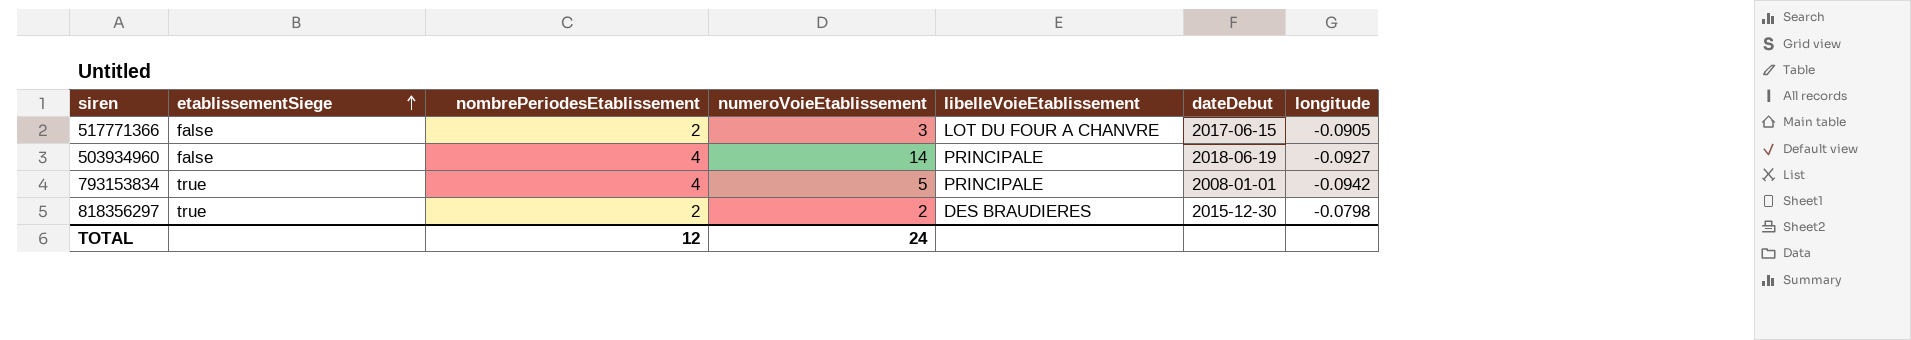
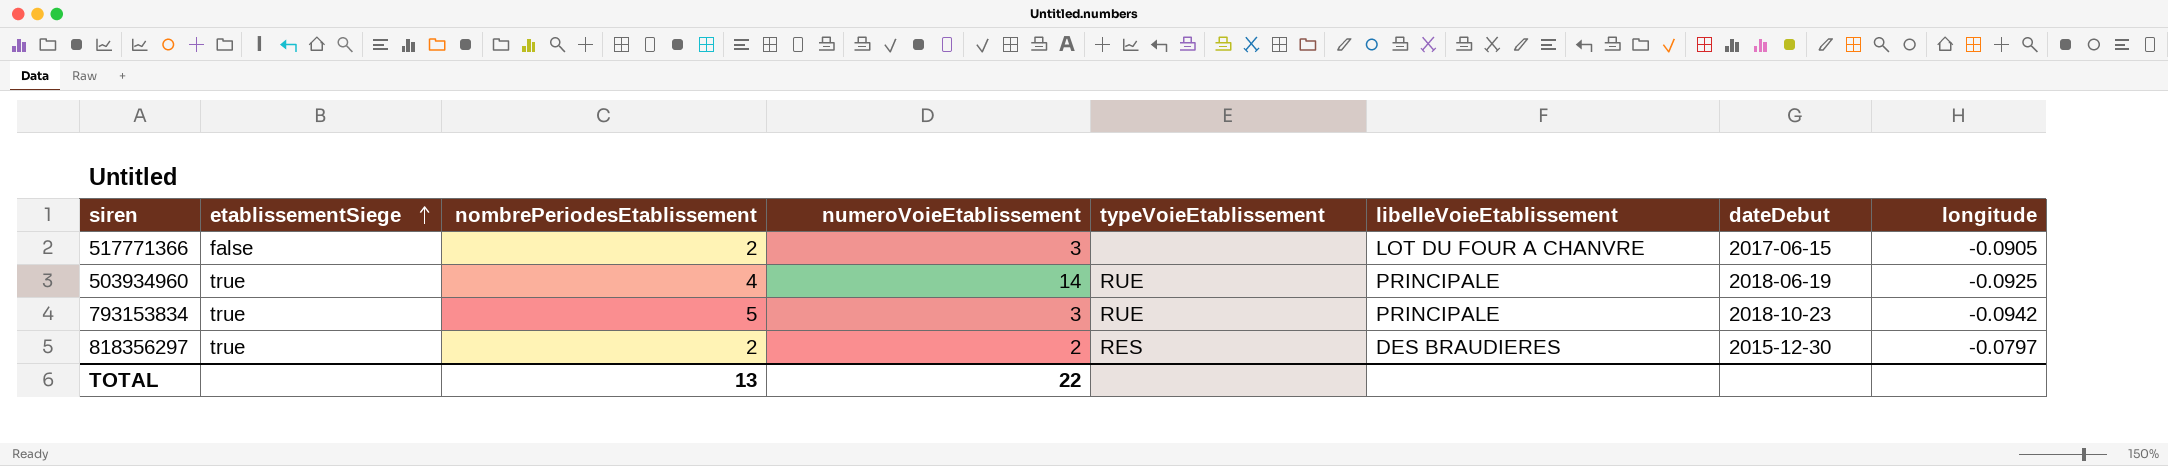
column typeVoieEtablissement | position: none -> 5
503934960 | etablissementSiege: false -> true
503934960 | longitude: -0.0927 -> -0.0925
793153834 | nombrePeriodesEtablissement: 4 -> 5
793153834 | numeroVoieEtablissement: 5 -> 3
793153834 | dateDebut: 2008-01-01 -> 2018-10-23
818356297 | longitude: -0.0798 -> -0.0797
TOTAL | nombrePeriodesEtablissement: 12 -> 13
TOTAL | numeroVoieEtablissement: 24 -> 22

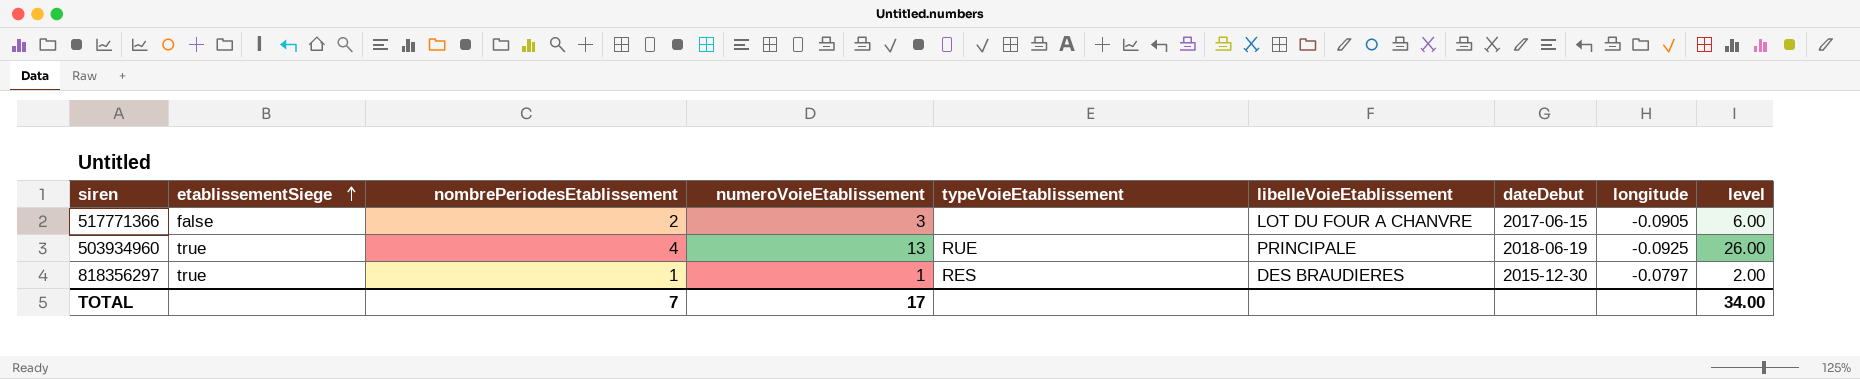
column level | formula: none -> [numeroVoieEtablissement] * 2
row 793153834: true | 5 | 3 | RUE | PRINCIPALE | 2018-10-23 | -0.0942 -> none
503934960 | numeroVoieEtablissement: 14 -> 13
818356297 | nombrePeriodesEtablissement: 2 -> 1
818356297 | numeroVoieEtablissement: 2 -> 1
TOTAL | nombrePeriodesEtablissement: 13 -> 7
TOTAL | numeroVoieEtablissement: 22 -> 17

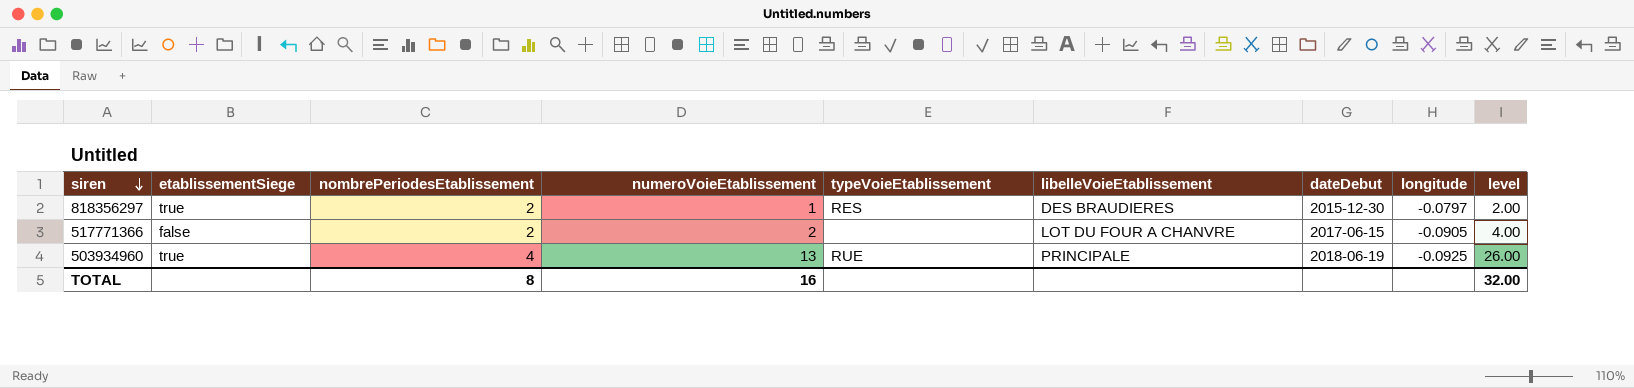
row order: etablissementSiege ascending -> siren descending
818356297 | nombrePeriodesEtablissement: 1 -> 2
517771366 | numeroVoieEtablissement: 3 -> 2
517771366 | level: 6.00 -> 4.00
TOTAL | nombrePeriodesEtablissement: 7 -> 8
TOTAL | numeroVoieEtablissement: 17 -> 16
TOTAL | level: 34.00 -> 32.00

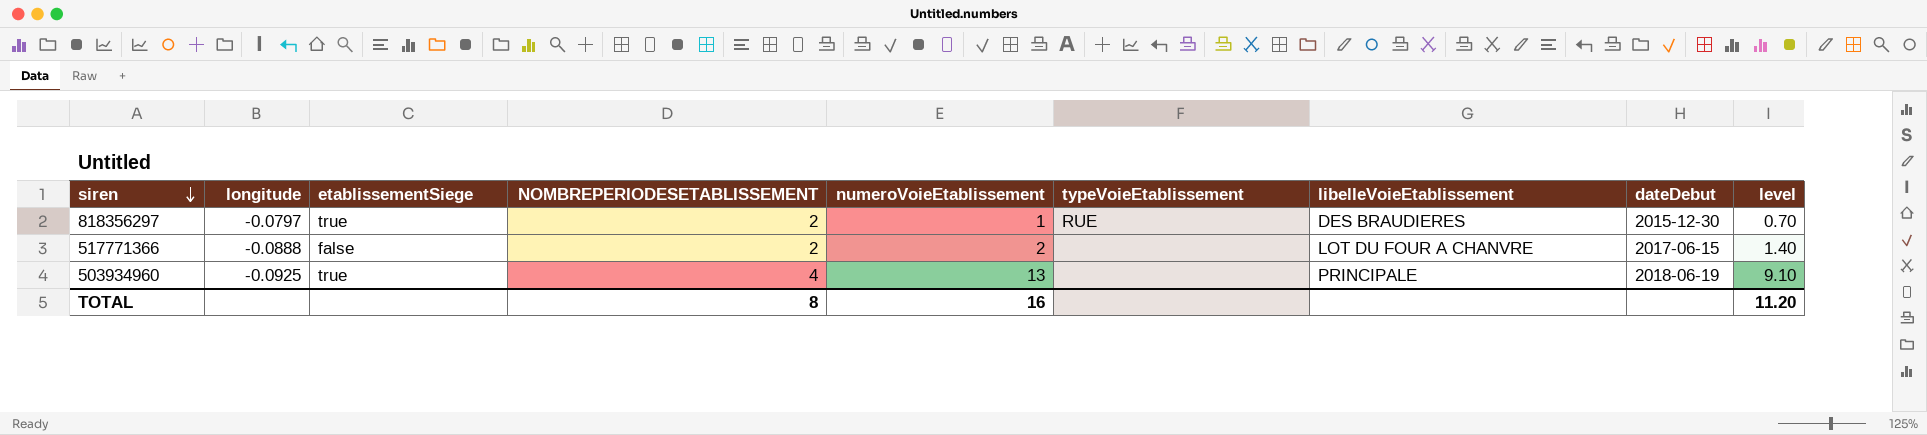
column longitude | position: 8 -> 2
column name: nombrePeriodesEtablissement -> NOMBREPERIODESETABLISSEMENT
column level | formula: [numeroVoieEtablissement] * 2 -> [numeroVoieEtablissement] * 0.7
818356297 | typeVoieEtablissement: RES -> RUE
517771366 | longitude: -0.0905 -> -0.0888
503934960 | typeVoieEtablissement: RUE -> none
TOTAL | level: 32.00 -> 11.20

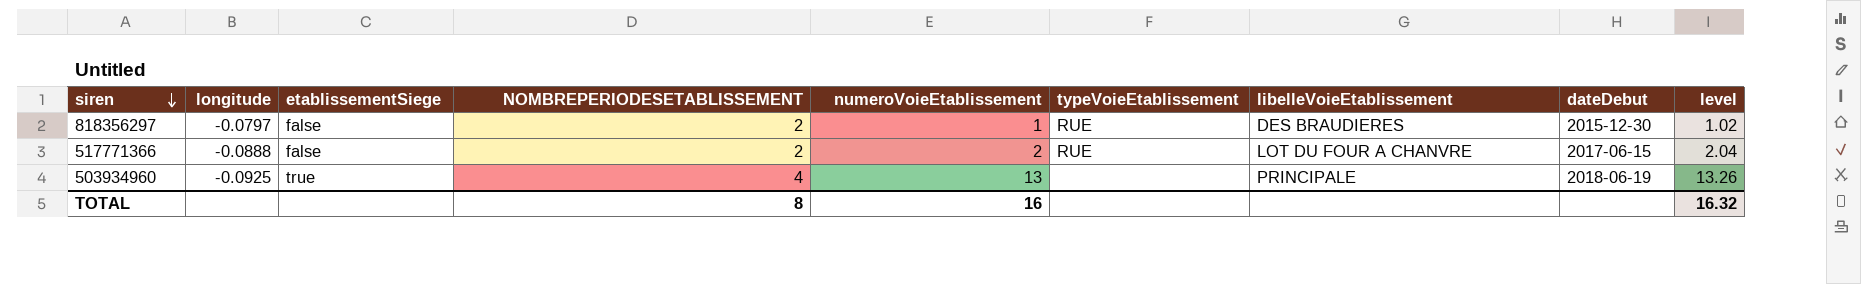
column level | formula: [numeroVoieEtablissement] * 0.7 -> [numeroVoieEtablissement] * 1.02
818356297 | etablissementSiege: true -> false
517771366 | typeVoieEtablissement: none -> RUE
TOTAL | level: 11.20 -> 16.32

